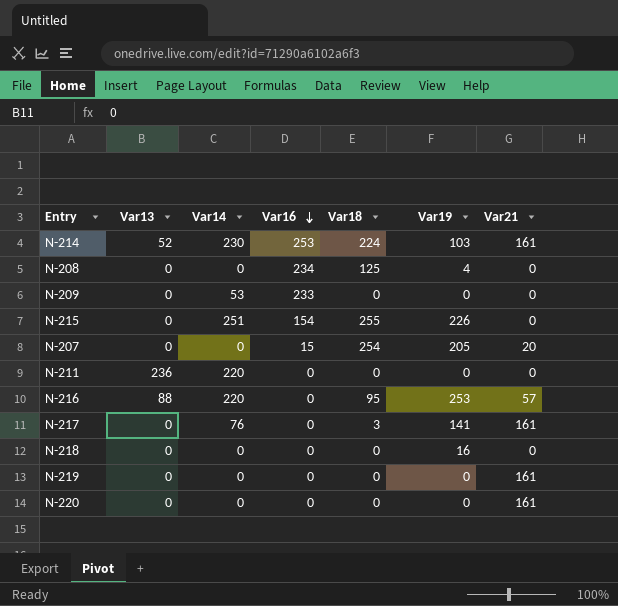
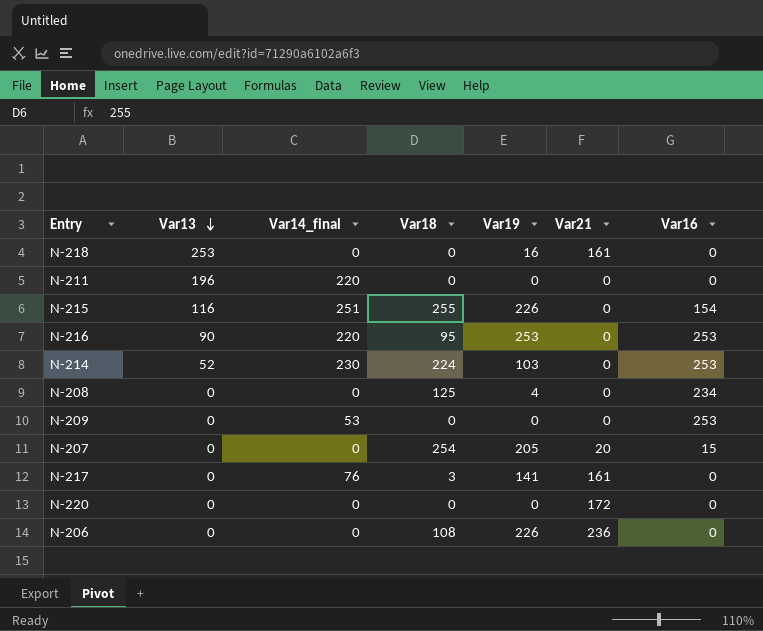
row order: Var16 descending -> Var13 descending
column name: Var14 -> Var14_final
column Var16 | position: 4 -> 7
row N-219: 0 | 0 | 0 | 0 | 0 | 161 -> none
N-218 | Var13: 0 -> 253
N-218 | Var21: 0 -> 161
N-211 | Var13: 236 -> 196
N-215 | Var13: 0 -> 116
N-216 | Var13: 88 -> 90
N-216 | Var21: 57 -> 0
N-216 | Var16: 0 -> 253
N-214 | Var21: 161 -> 0
N-209 | Var16: 233 -> 253
N-220 | Var21: 161 -> 172
row N-206: none -> 0 | 0 | 108 | 226 | 236 | 0

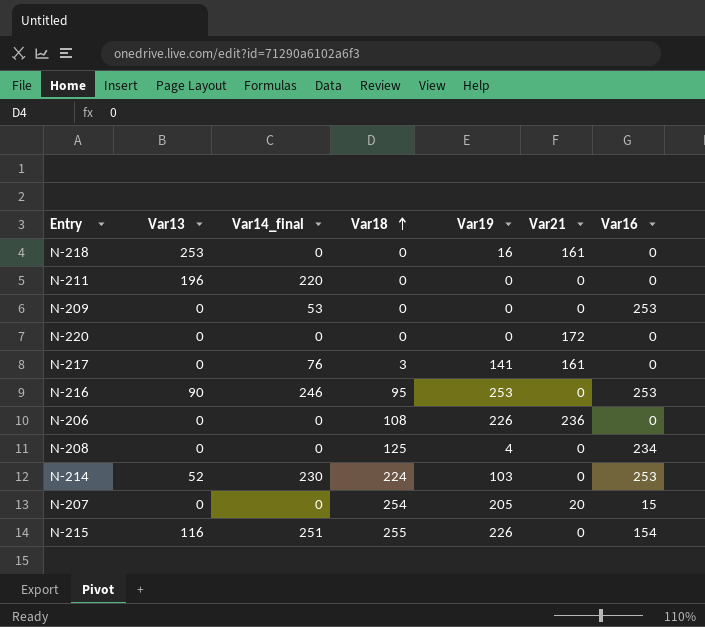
row order: Var13 descending -> Var18 ascending
N-216 | Var14_final: 220 -> 246

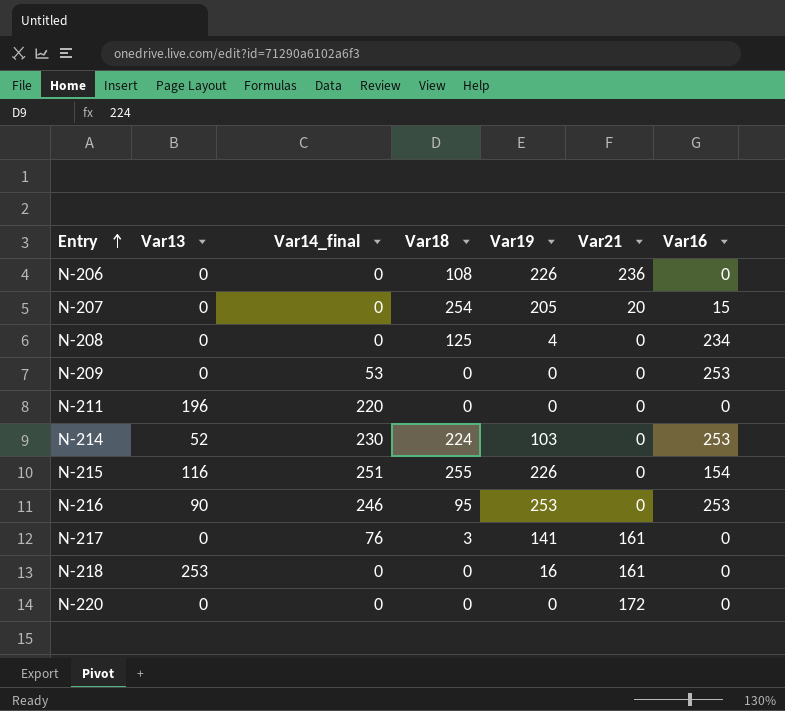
row order: Var18 ascending -> Entry ascending

